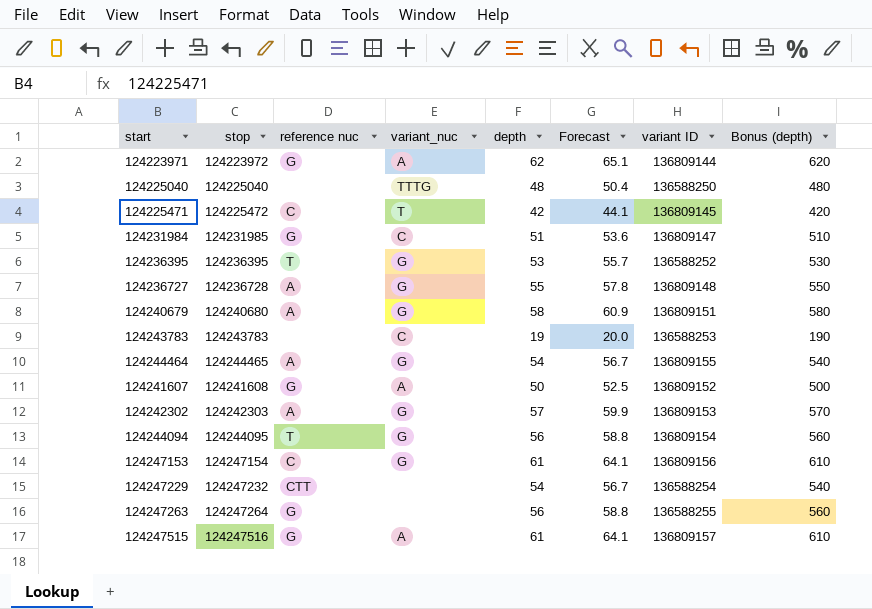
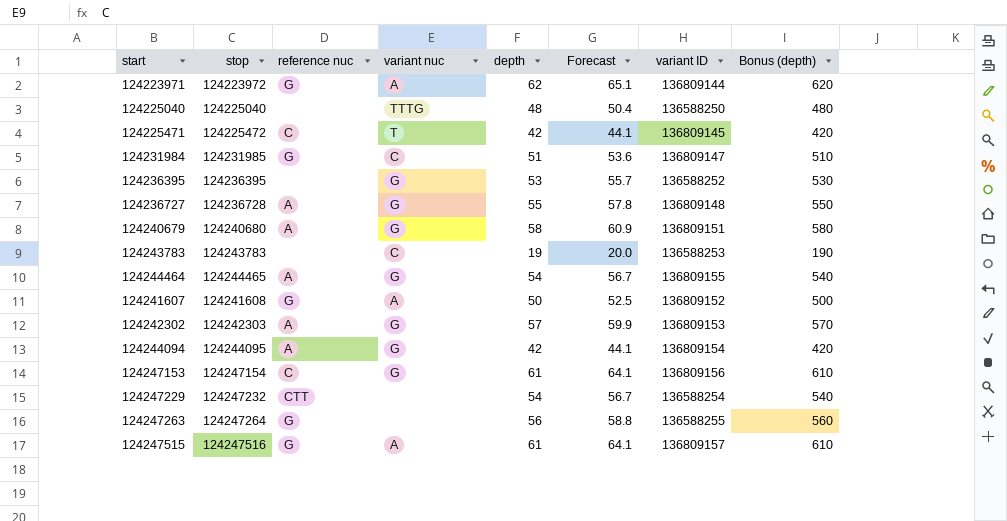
column name: variant_nuc -> variant nuc
124236395 | reference nuc: T -> none
124244094 | reference nuc: T -> A
124244094 | depth: 56 -> 42
124244094 | Forecast: 58.8 -> 44.1
124244094 | Bonus (depth): 560 -> 420

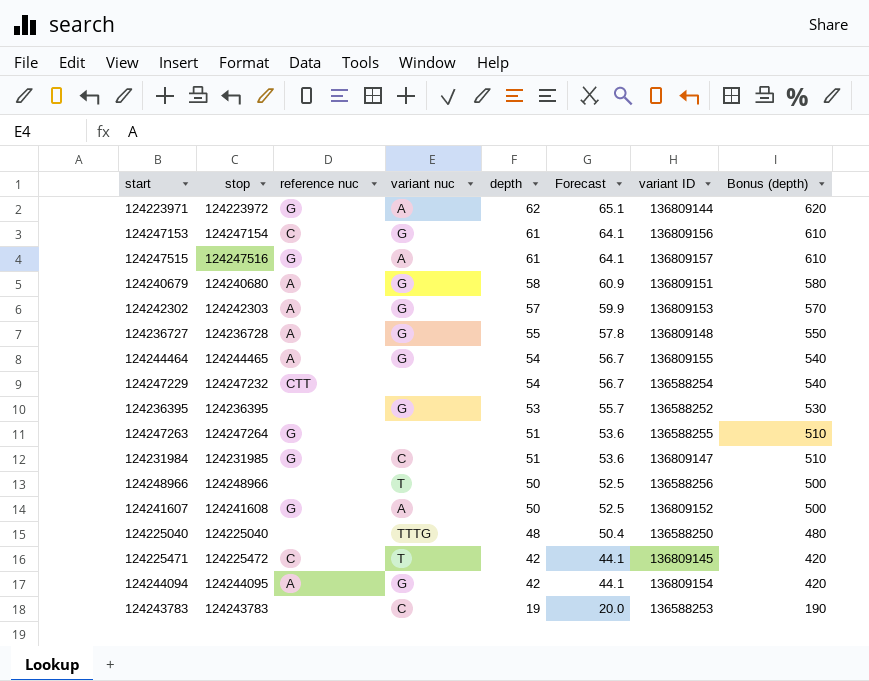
row order: none -> depth descending
124247263 | depth: 56 -> 51
124247263 | Forecast: 58.8 -> 53.6
124247263 | Bonus (depth): 560 -> 510
row 124248966: none -> 124248966 | none | T | 50 | 52.5 | 136588256 | 500

